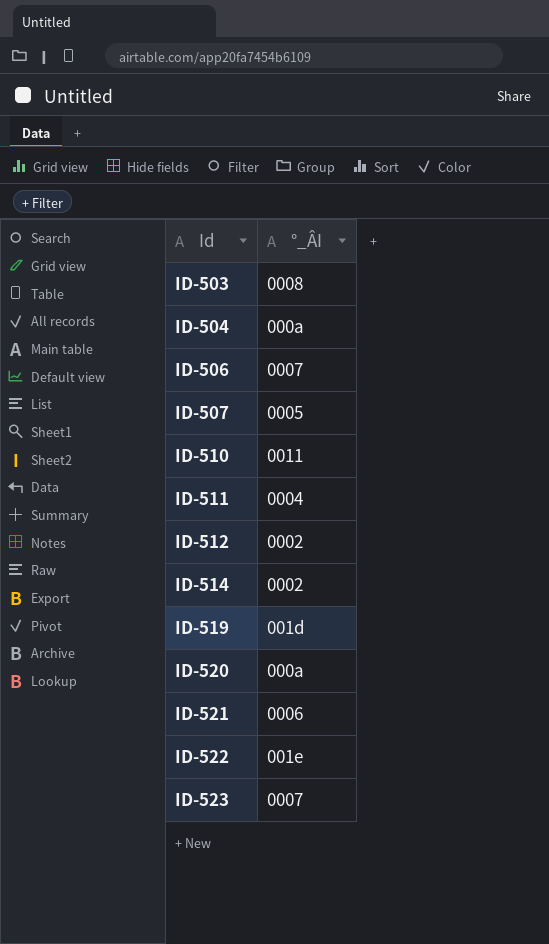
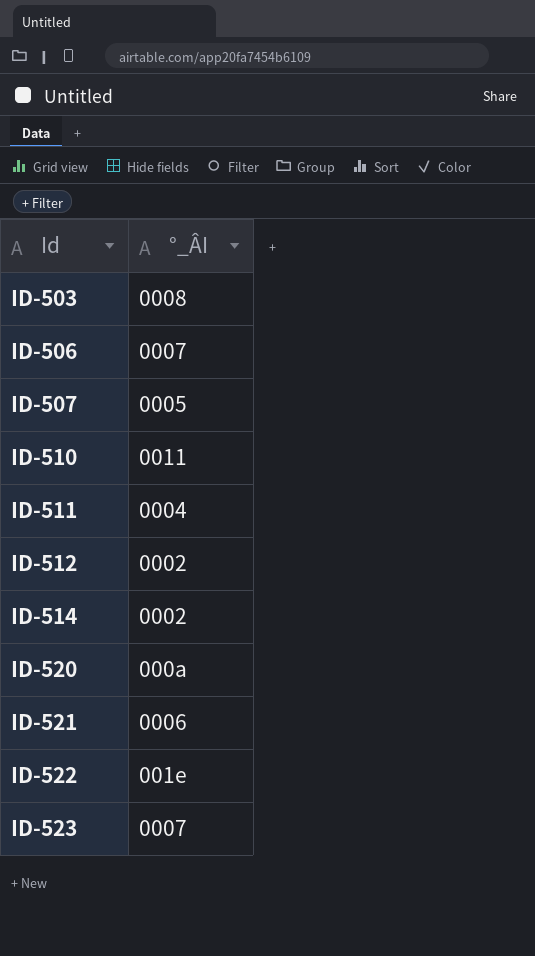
row ID-504: 000a -> none
row ID-519: 001d -> none

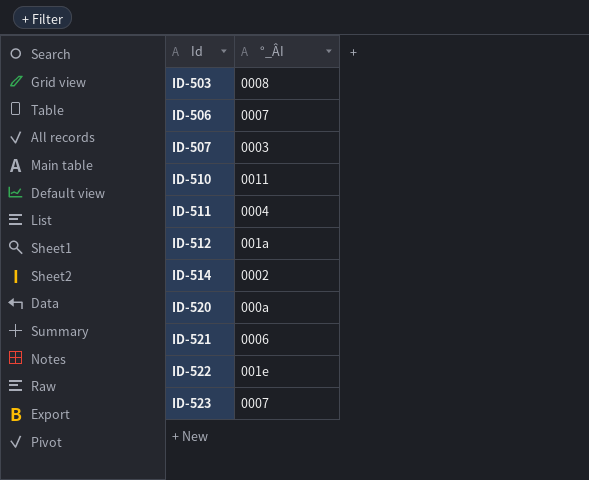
ID-507 | °_ÂI: 0005 -> 0003
ID-512 | °_ÂI: 0002 -> 001a

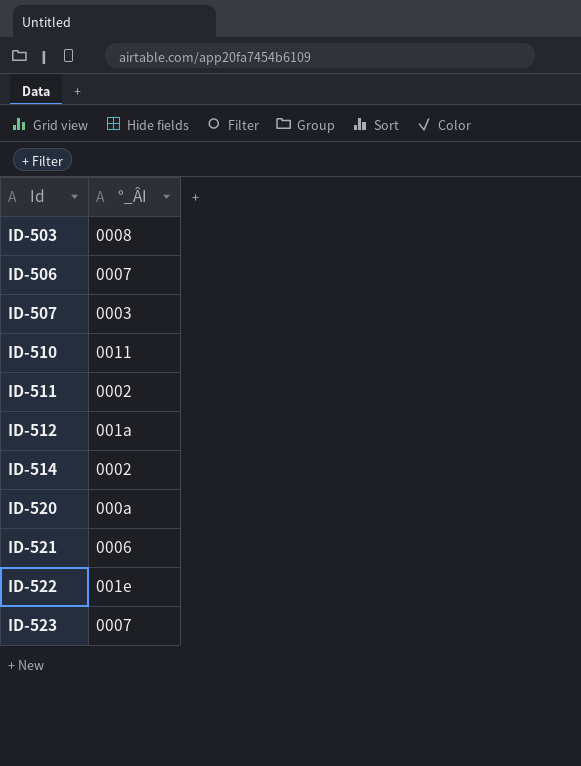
ID-511 | °_ÂI: 0004 -> 0002

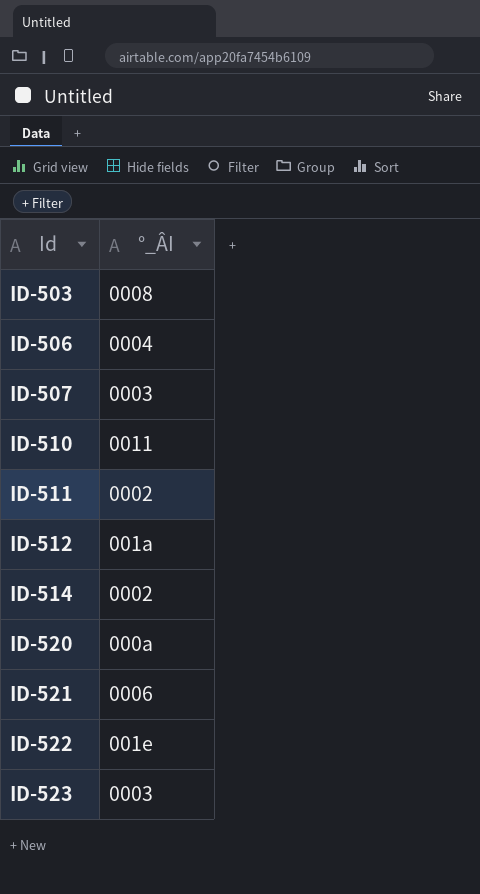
ID-506 | °_ÂI: 0007 -> 0004
ID-523 | °_ÂI: 0007 -> 0003

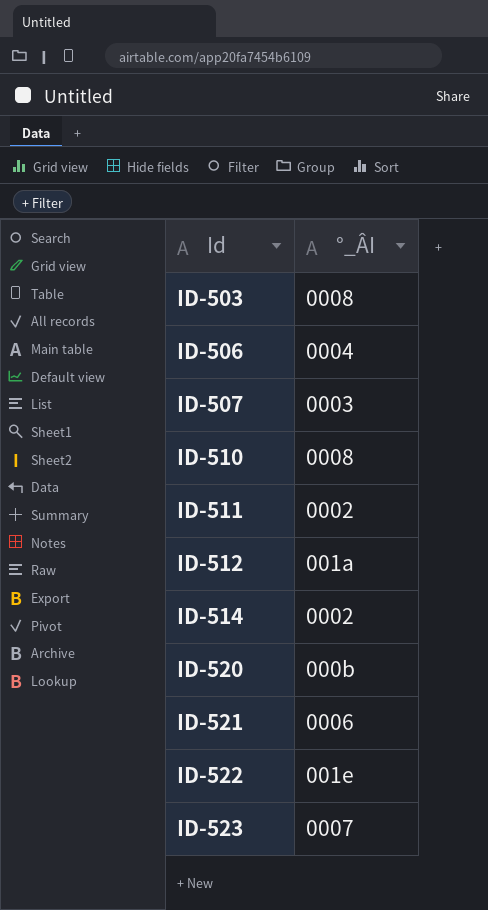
ID-510 | °_ÂI: 0011 -> 0008
ID-520 | °_ÂI: 000a -> 000b
ID-523 | °_ÂI: 0003 -> 0007

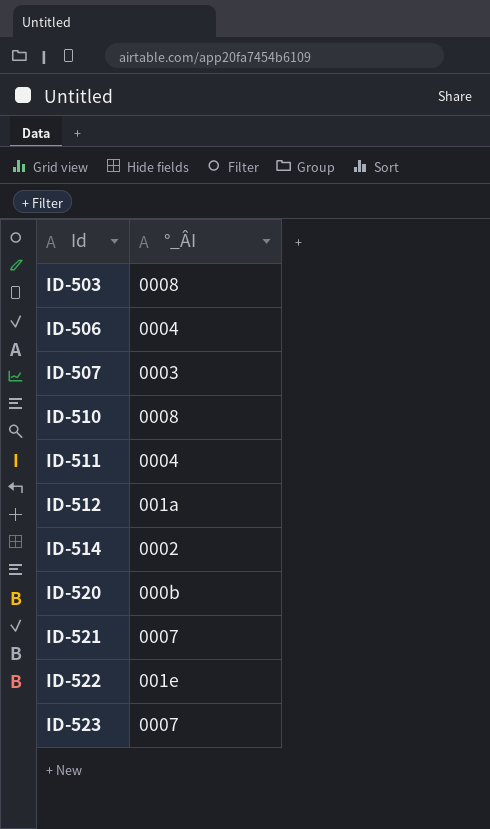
ID-511 | °_ÂI: 0002 -> 0004
ID-521 | °_ÂI: 0006 -> 0007

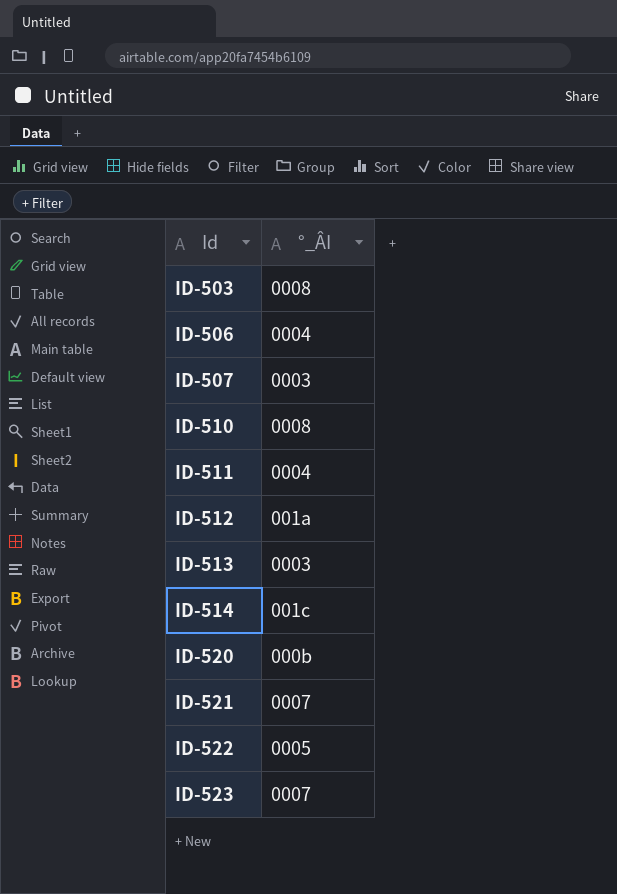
row ID-513: none -> 0003
ID-514 | °_ÂI: 0002 -> 001c
ID-522 | °_ÂI: 001e -> 0005

